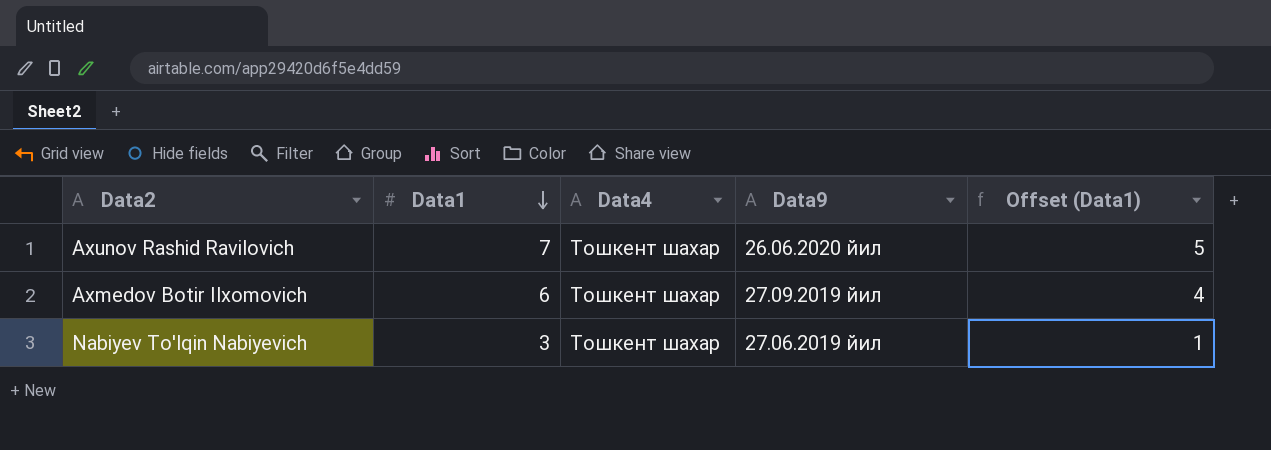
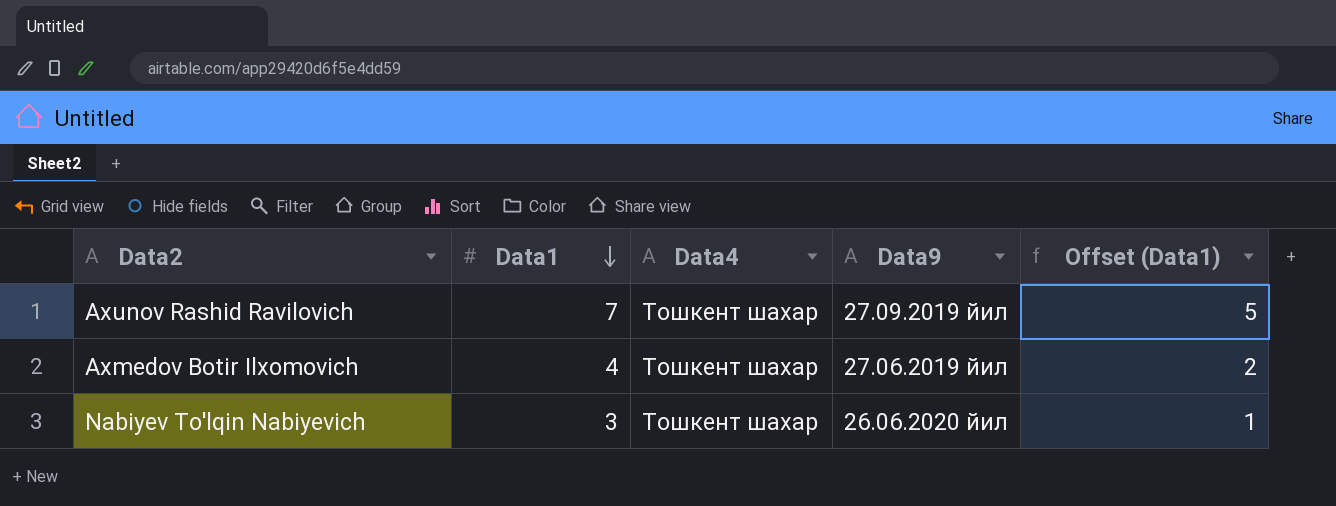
Axunov Rashid Ravilovich | Data9: 26.06.2020 йил -> 27.09.2019 йил
Axmedov Botir Ilxomovich | Data1: 6 -> 4
Axmedov Botir Ilxomovich | Data9: 27.09.2019 йил -> 27.06.2019 йил
Axmedov Botir Ilxomovich | Offset (Data1): 4 -> 2
Nabiyev To'lqin Nabiyevich | Data9: 27.06.2019 йил -> 26.06.2020 йил

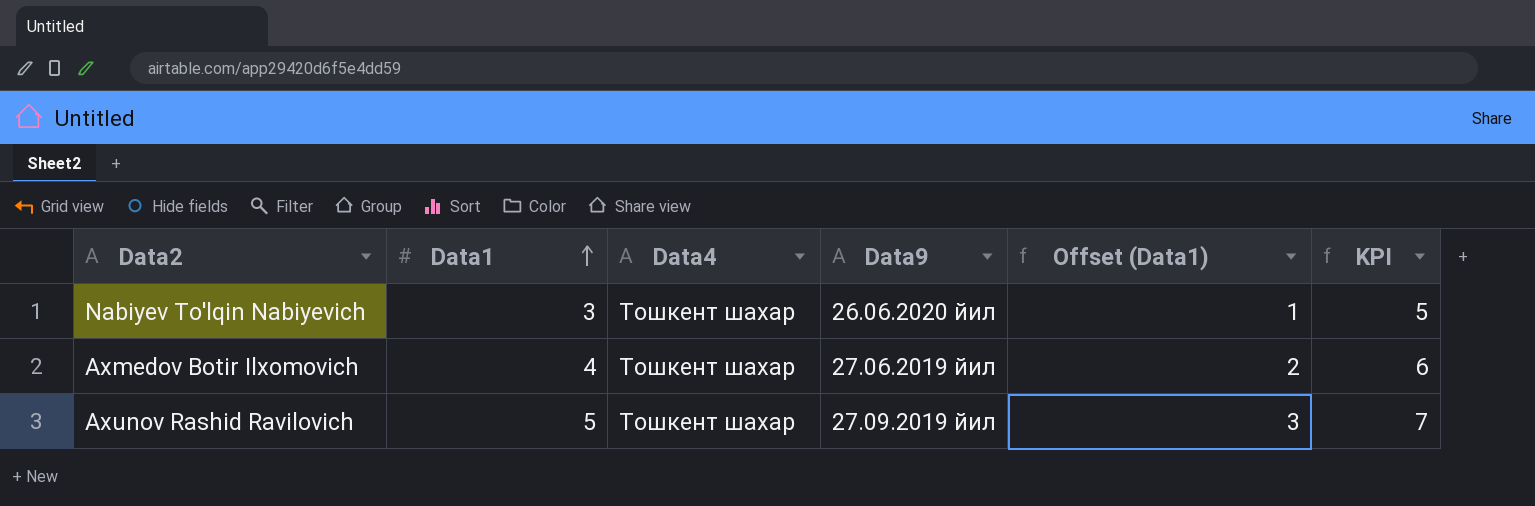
row order: Data1 descending -> Data1 ascending
column KPI | formula: none -> [Data1] + 2
Axunov Rashid Ravilovich | Data1: 7 -> 5
Axunov Rashid Ravilovich | Offset (Data1): 5 -> 3

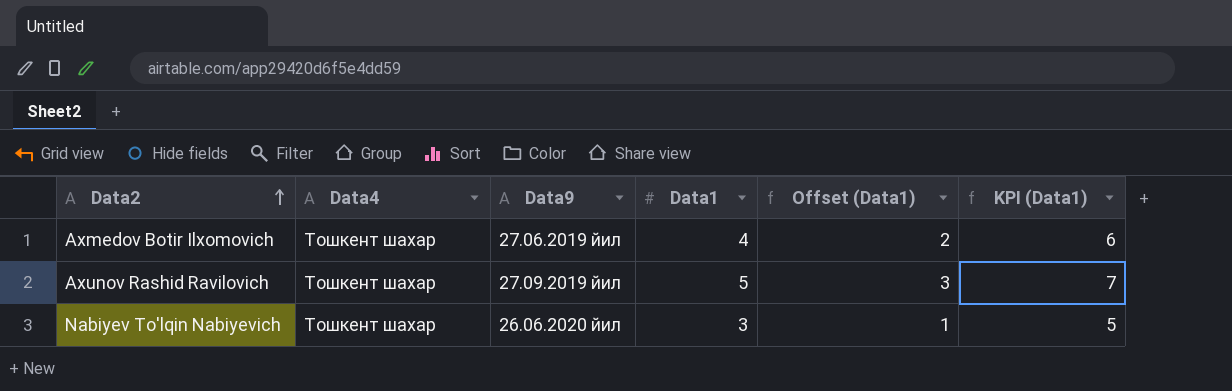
row order: Data1 ascending -> Data2 ascending
column Data1 | position: 2 -> 4
column name: KPI -> KPI (Data1)

